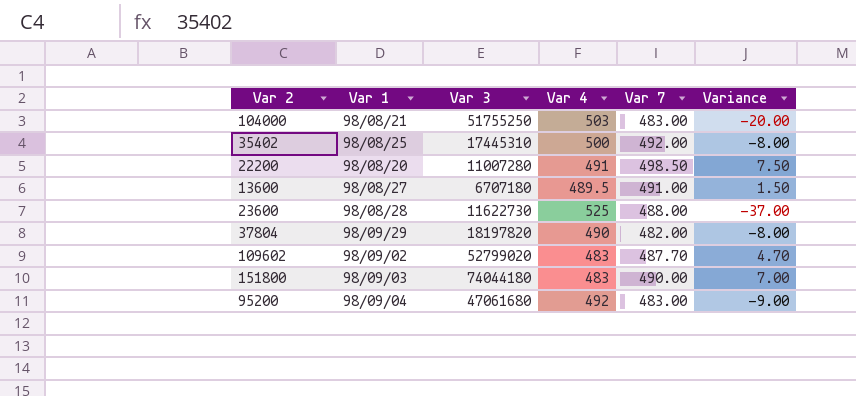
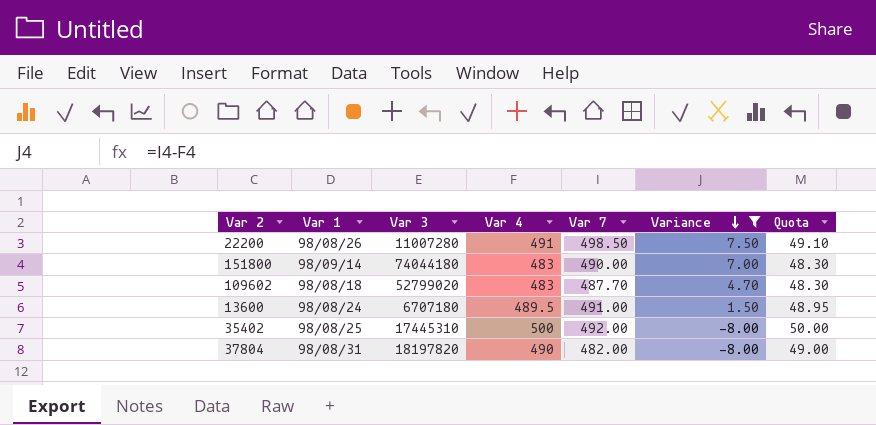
filter: none -> Variance >= -8.00
row order: none -> Variance descending
column Quota | formula: none -> [Var 4] * 0.1
22200 | Var 1: 98/08/20 -> 98/08/26
151800 | Var 1: 98/09/03 -> 98/09/14
109602 | Var 1: 98/09/02 -> 98/08/18
13600 | Var 1: 98/08/27 -> 98/08/24
37804 | Var 1: 98/09/29 -> 98/08/31

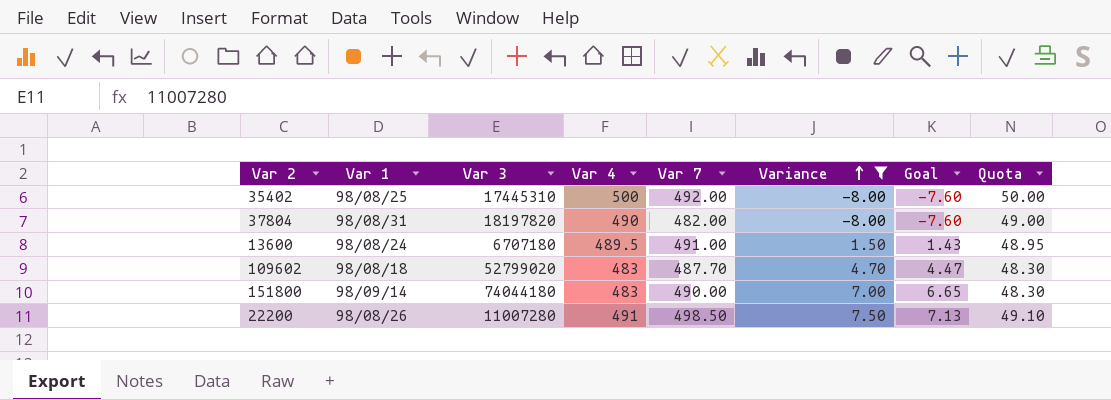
row order: Variance descending -> Variance ascending
column Goal | formula: none -> [Variance] * 0.95

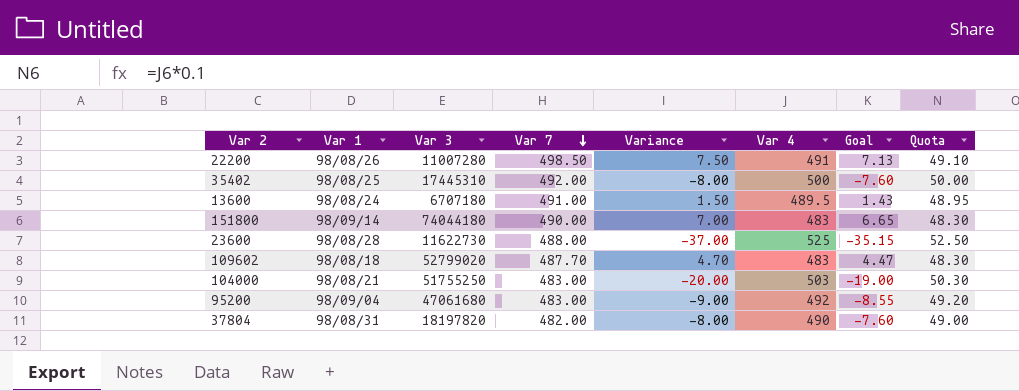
filter: Variance >= -8.00 -> none
row order: Variance ascending -> Var 7 descending
column Var 4 | position: 4 -> 6

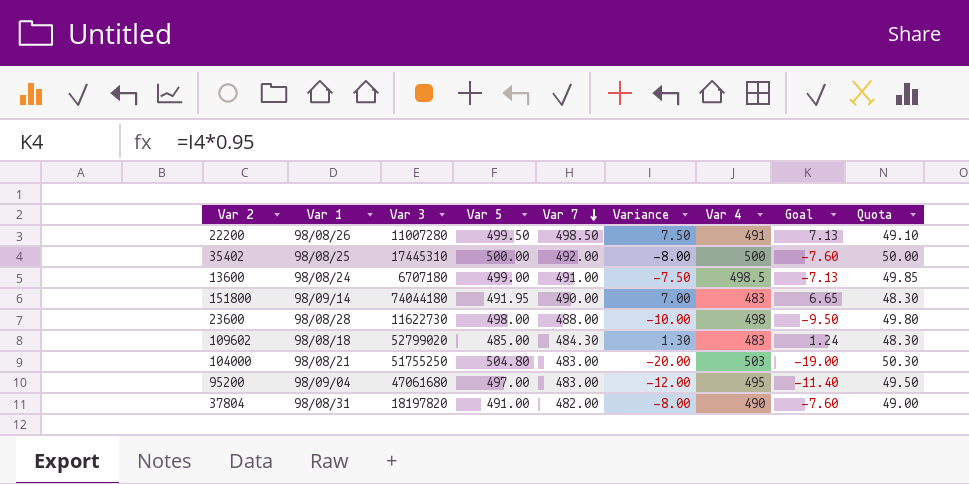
column Var 5 | position: none -> 4
13600 | Variance: 1.50 -> -7.50
13600 | Var 4: 489.5 -> 498.5
13600 | Goal: 1.43 -> -7.13
13600 | Quota: 48.95 -> 49.85
23600 | Variance: -37.00 -> -10.00
23600 | Var 4: 525 -> 498
23600 | Goal: -35.15 -> -9.50
23600 | Quota: 52.50 -> 49.80
109602 | Var 7: 487.70 -> 484.30
109602 | Variance: 4.70 -> 1.30
109602 | Goal: 4.47 -> 1.24
95200 | Variance: -9.00 -> -12.00
95200 | Var 4: 492 -> 495
95200 | Goal: -8.55 -> -11.40
95200 | Quota: 49.20 -> 49.50

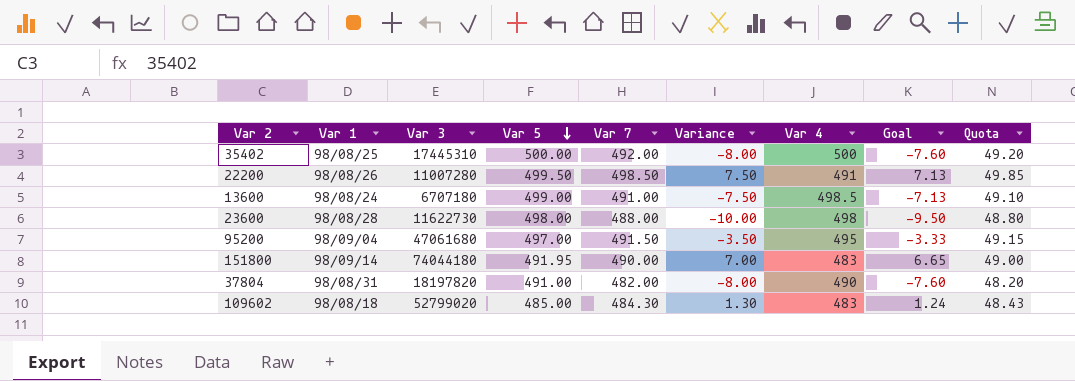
row order: Var 7 descending -> Var 5 descending
column Quota | formula: [Var 4] * 0.1 -> [Var 7] * 0.1
row 104000: 98/08/21 | 51755250 | 504.80 | 483.00 | -20.00 | 503 | -19.00 | 50.30 -> none
95200 | Var 7: 483.00 -> 491.50
95200 | Variance: -12.00 -> -3.50
95200 | Goal: -11.40 -> -3.33

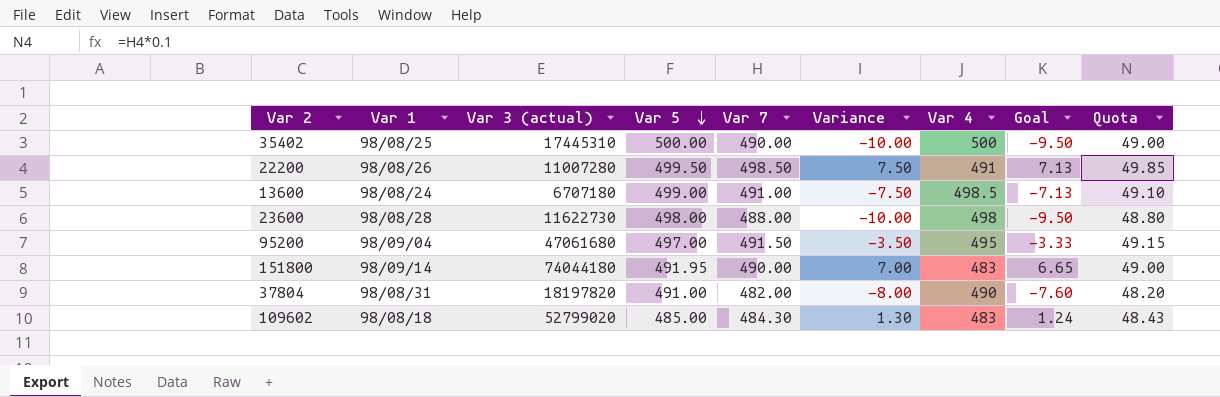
column name: Var 3 -> Var 3 (actual)
35402 | Var 7: 492.00 -> 490.00
35402 | Variance: -8.00 -> -10.00
35402 | Goal: -7.60 -> -9.50
35402 | Quota: 49.20 -> 49.00

